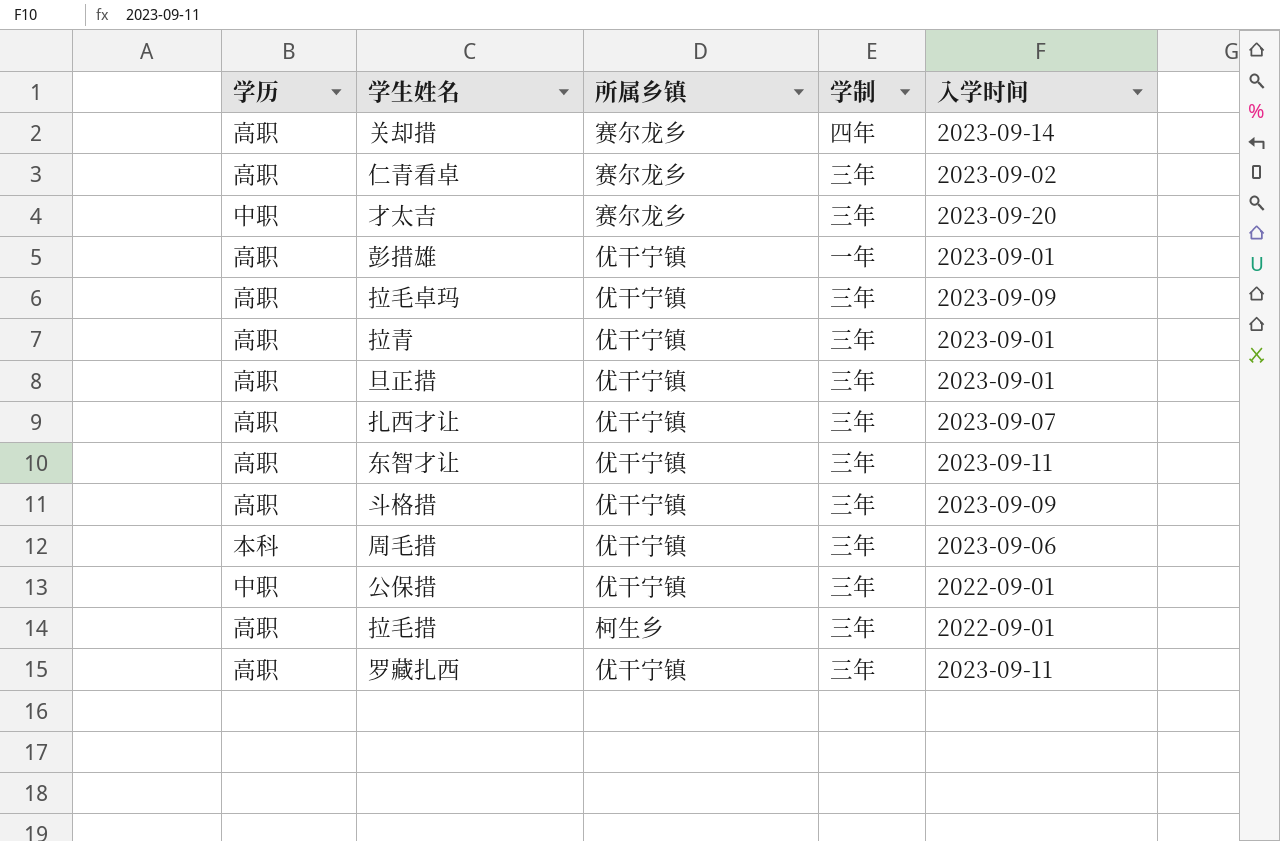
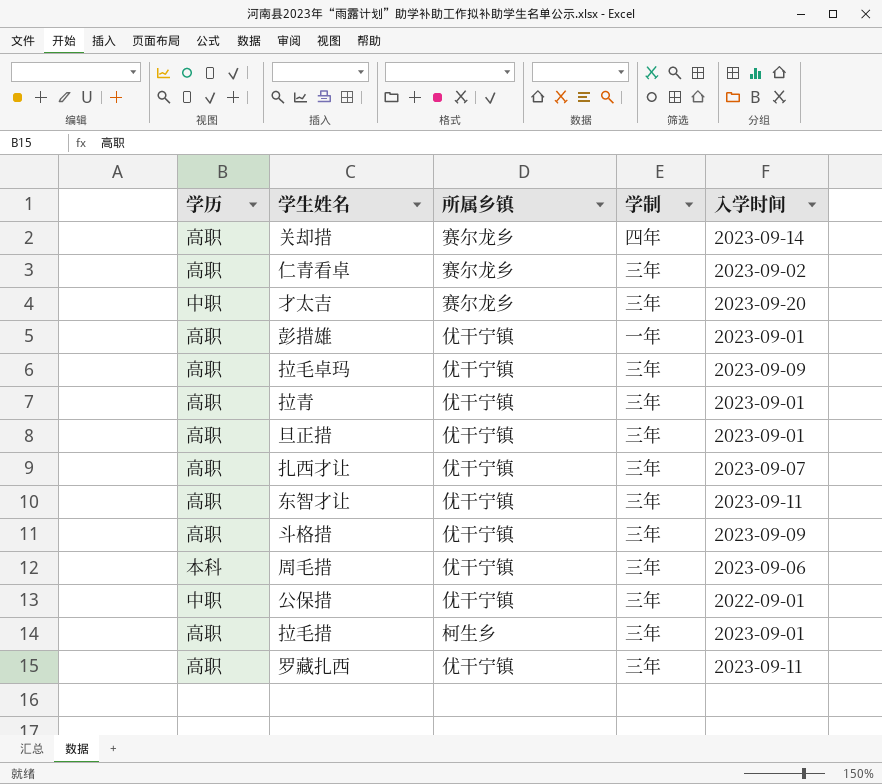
拉毛措 | 入学时间: 2022-09-01 -> 2023-09-01

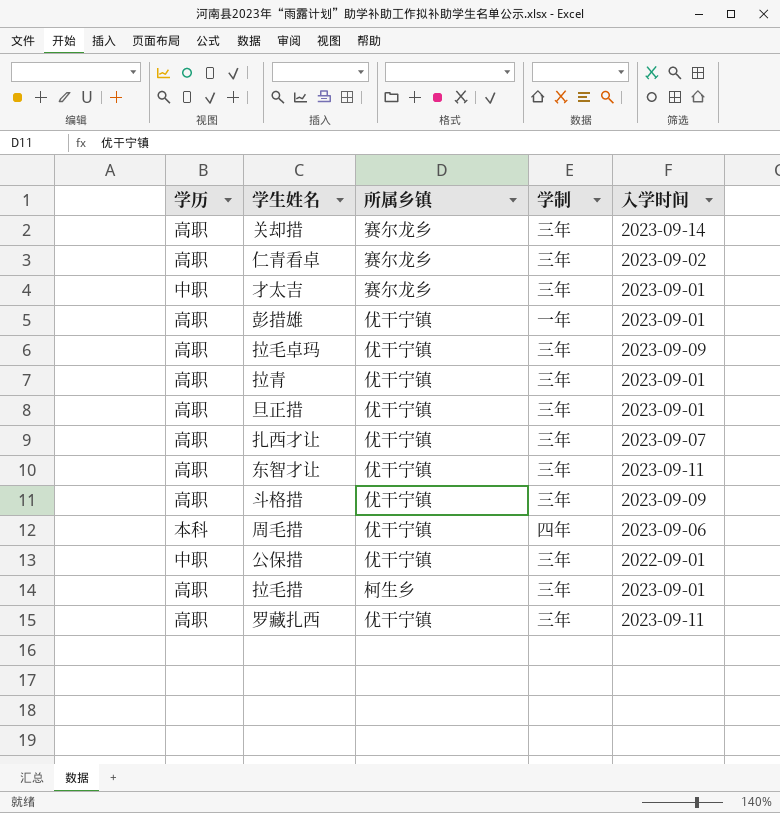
关却措 | 学制: 四年 -> 三年
才太吉 | 入学时间: 2023-09-20 -> 2023-09-01
周毛措 | 学制: 三年 -> 四年

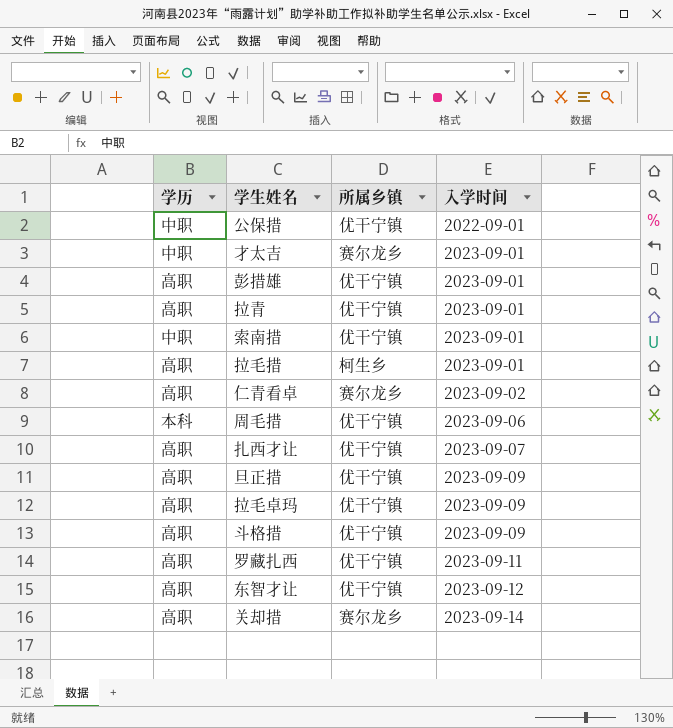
row order: none -> 入学时间 ascending
column 学制 | position: 4 -> none
row 索南措: none -> 中职 | 优干宁镇 | 2023-09-01
旦正措 | 入学时间: 2023-09-01 -> 2023-09-09
东智才让 | 入学时间: 2023-09-11 -> 2023-09-12

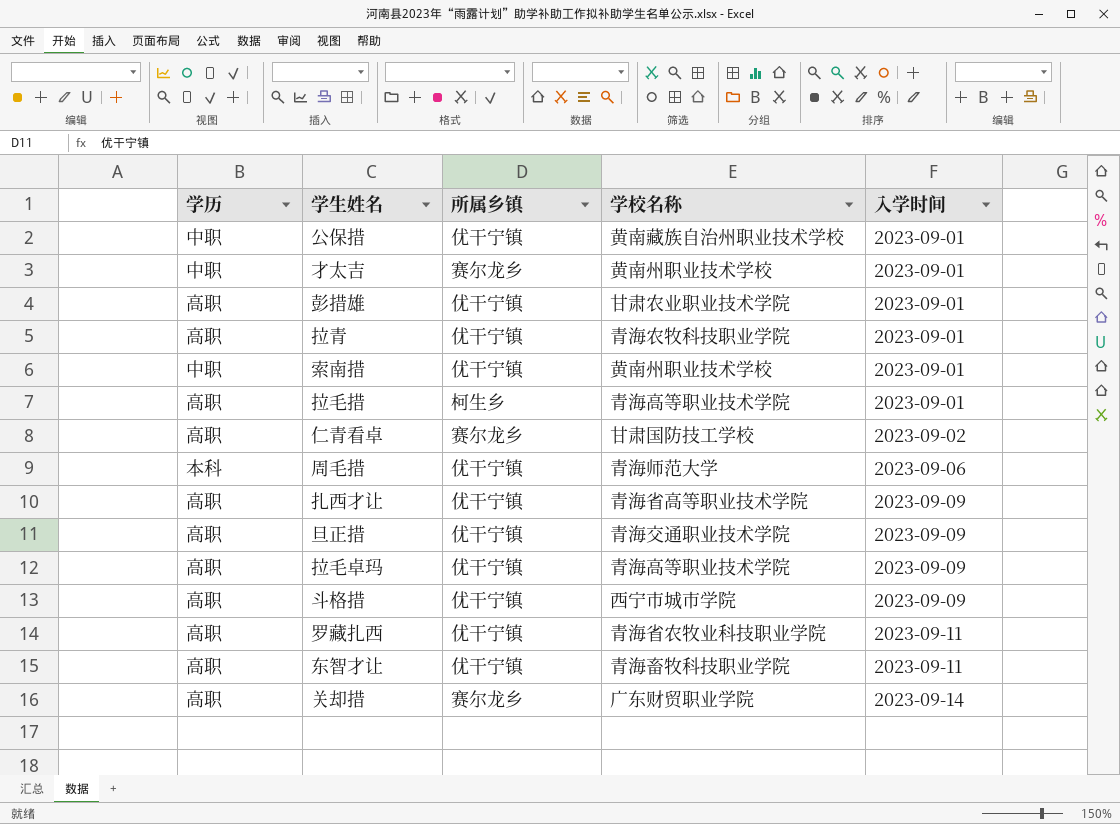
column 学校名称 | position: none -> 4
公保措 | 入学时间: 2022-09-01 -> 2023-09-01
扎西才让 | 入学时间: 2023-09-07 -> 2023-09-09
东智才让 | 入学时间: 2023-09-12 -> 2023-09-11

